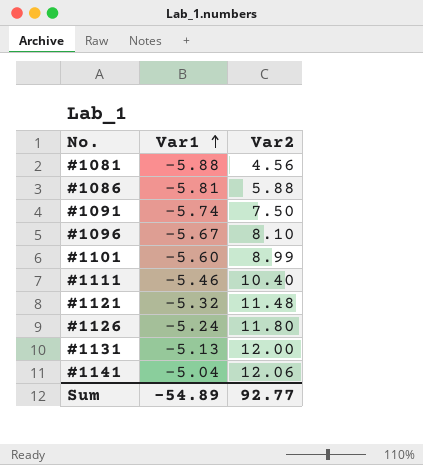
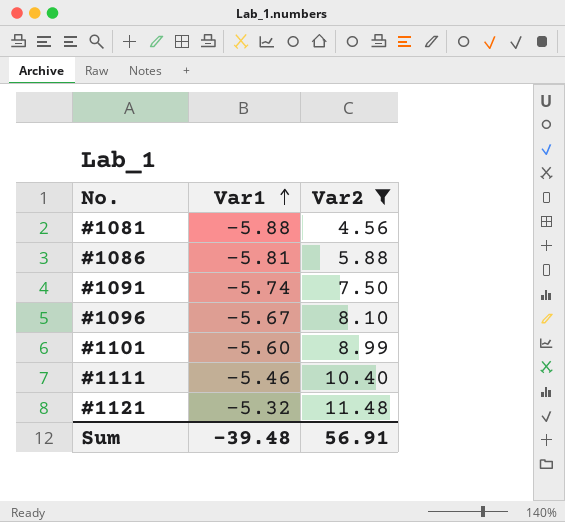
filter: none -> Var2 <= 11.48
Sum | Var1: -54.89 -> -39.48
Sum | Var2: 92.77 -> 56.91

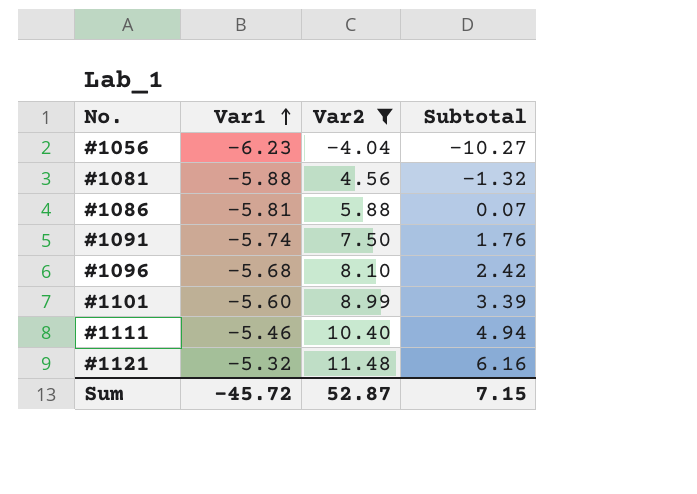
column Subtotal | formula: none -> [Var1] + [Var2]
row #1056: none -> -6.23 | -4.04 | -10.27
#1096 | Var1: -5.67 -> -5.68
Sum | Var1: -39.48 -> -45.72
Sum | Var2: 56.91 -> 52.87

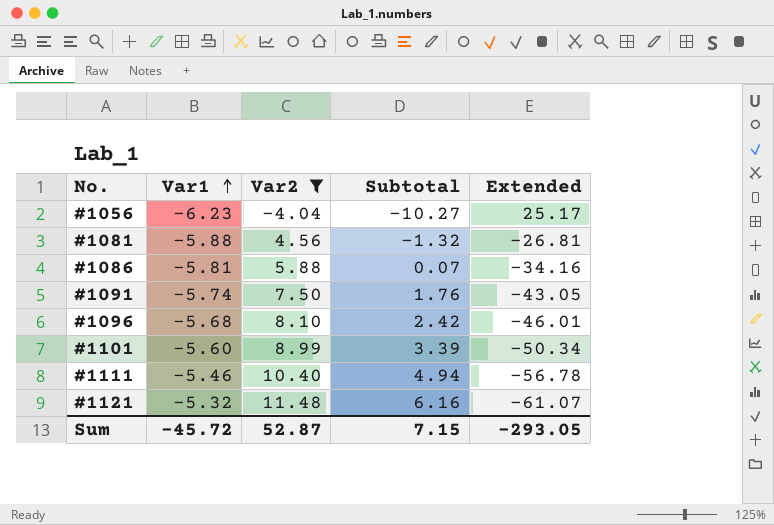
column Extended | formula: none -> [Var1] * [Var2]

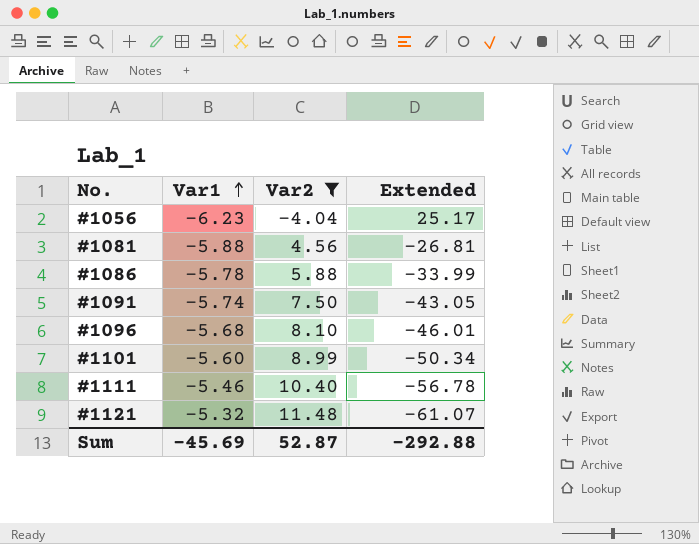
column Subtotal | formula: [Var1] + [Var2] -> none
#1086 | Var1: -5.81 -> -5.78
#1086 | Extended: -34.16 -> -33.99
Sum | Var1: -45.72 -> -45.69
Sum | Extended: -293.05 -> -292.88

